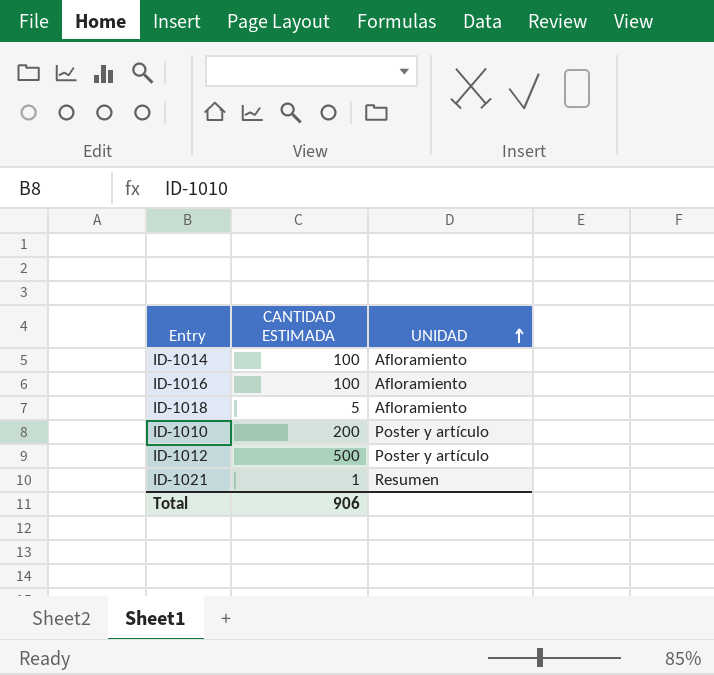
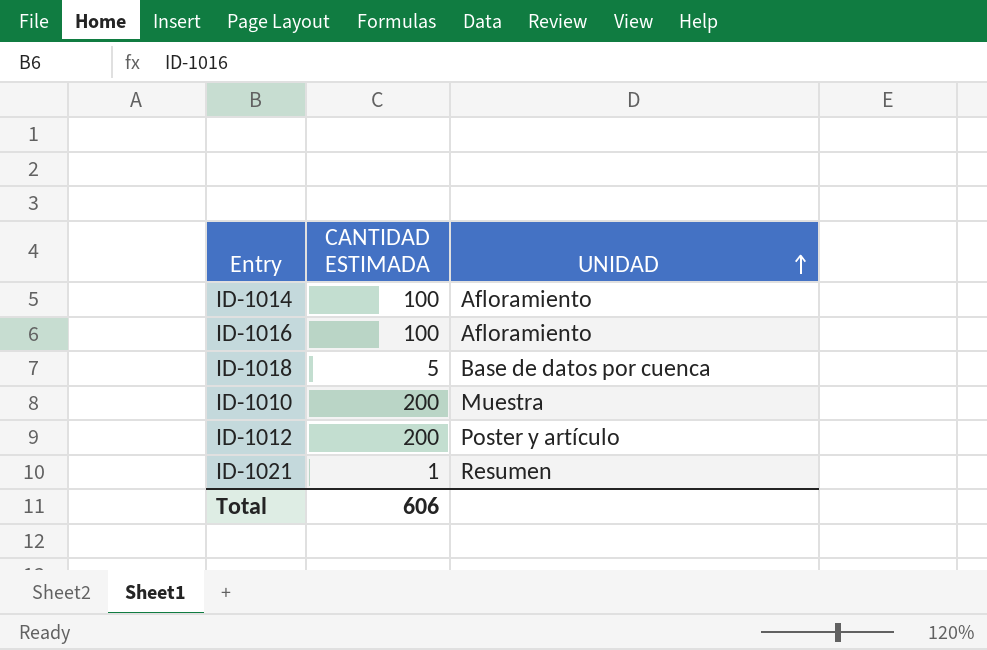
ID-1018 | UNIDAD: Afloramiento -> Base de datos por cuenca
ID-1010 | UNIDAD: Poster y artículo -> Muestra
ID-1012 | CANTIDAD ESTIMADA: 500 -> 200
Total | CANTIDAD ESTIMADA: 906 -> 606

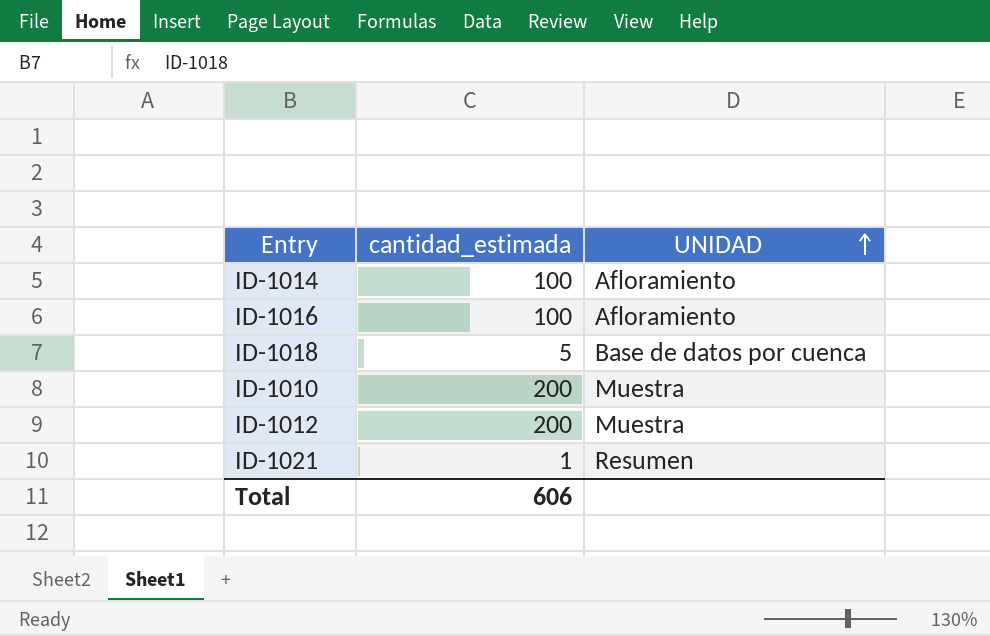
column name: CANTIDAD ESTIMADA -> cantidad_estimada
ID-1012 | UNIDAD: Poster y artículo -> Muestra

